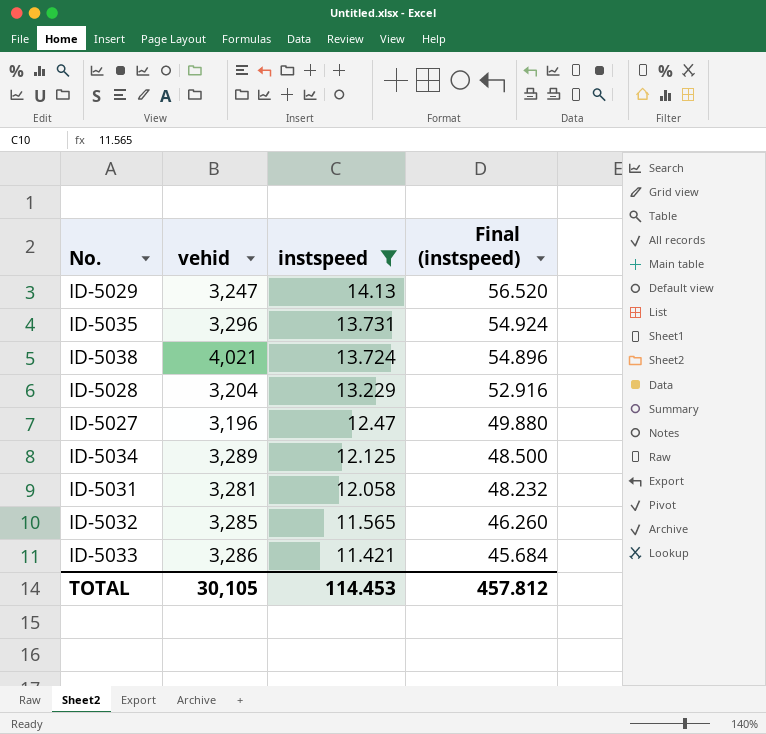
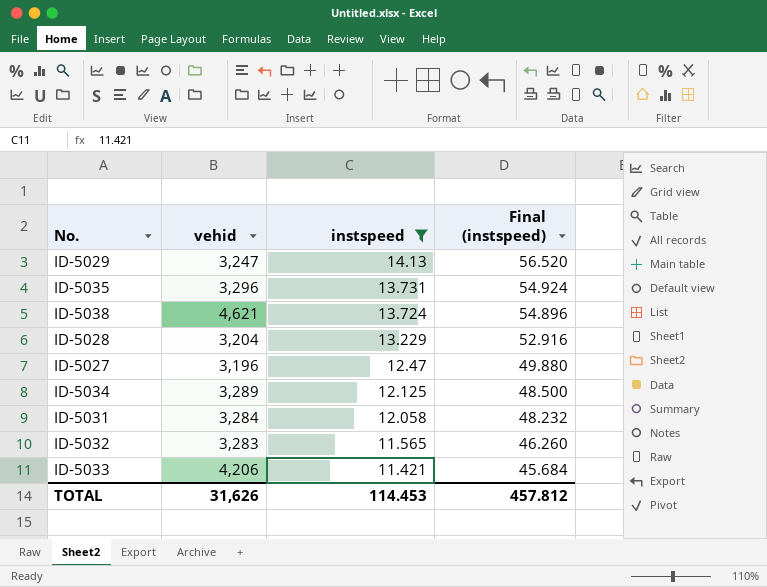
ID-5038 | vehid: 4,021 -> 4,621
ID-5031 | vehid: 3,281 -> 3,284
ID-5032 | vehid: 3,285 -> 3,283
ID-5033 | vehid: 3,286 -> 4,206
TOTAL | vehid: 30,105 -> 31,626

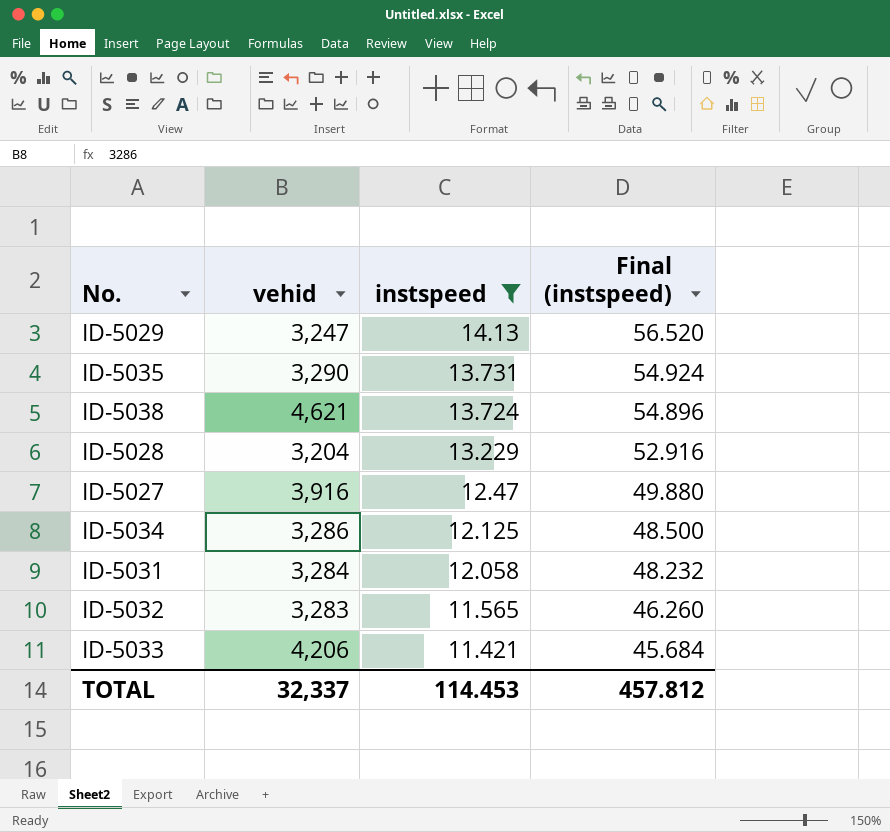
ID-5035 | vehid: 3,296 -> 3,290
ID-5027 | vehid: 3,196 -> 3,916
ID-5034 | vehid: 3,289 -> 3,286
TOTAL | vehid: 31,626 -> 32,337

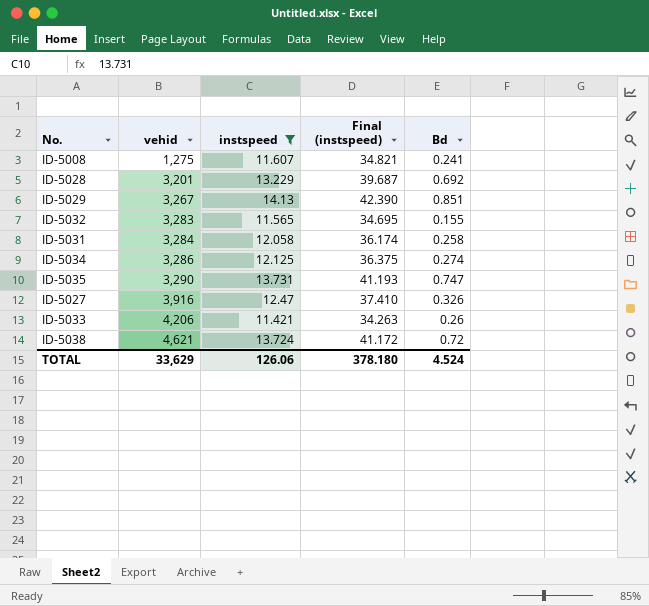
row order: instspeed descending -> vehid ascending
column Final (instspeed) | formula: [instspeed] * 4 -> [instspeed] * 3
column Bd | position: none -> 5
row ID-5008: none -> 1,275 | 11.607 | 34.821 | 0.241
ID-5028 | vehid: 3,204 -> 3,201
ID-5029 | vehid: 3,247 -> 3,267
TOTAL | vehid: 32,337 -> 33,629
TOTAL | instspeed: 114.453 -> 126.06
TOTAL | Final (instspeed): 457.812 -> 378.180

